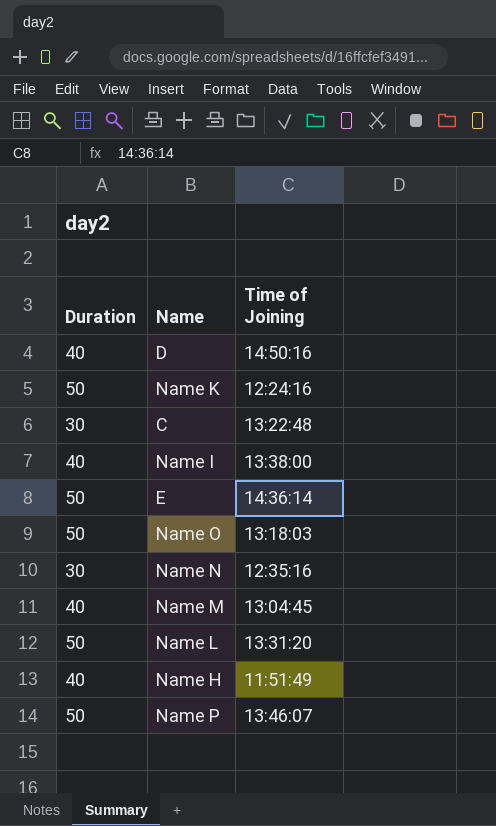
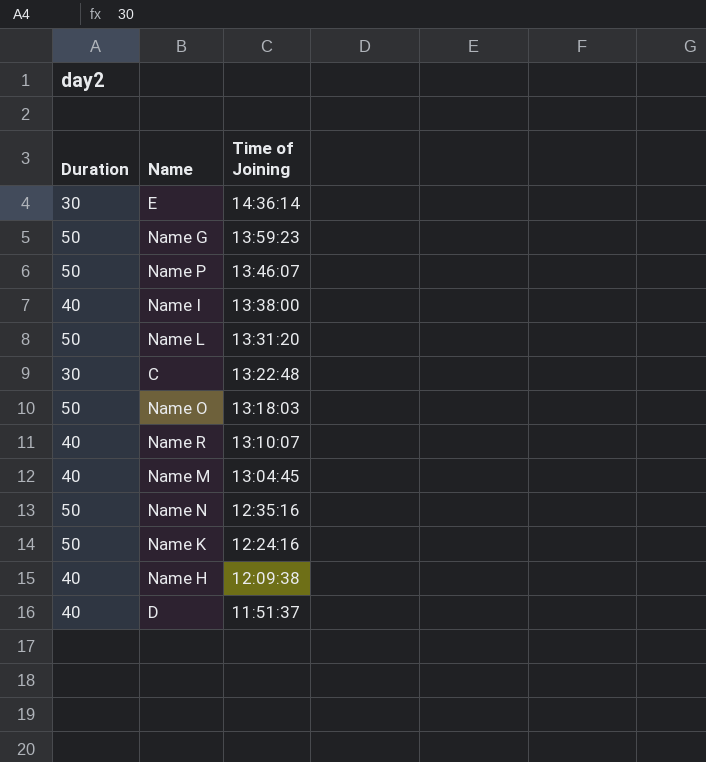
row order: none -> Time of Joining descending
E | Duration: 50 -> 30
row Name G: none -> 50 | 13:59:23
row Name R: none -> 40 | 13:10:07
Name N | Duration: 30 -> 50
Name H | Time of Joining: 11:51:49 -> 12:09:38
D | Time of Joining: 14:50:16 -> 11:51:37

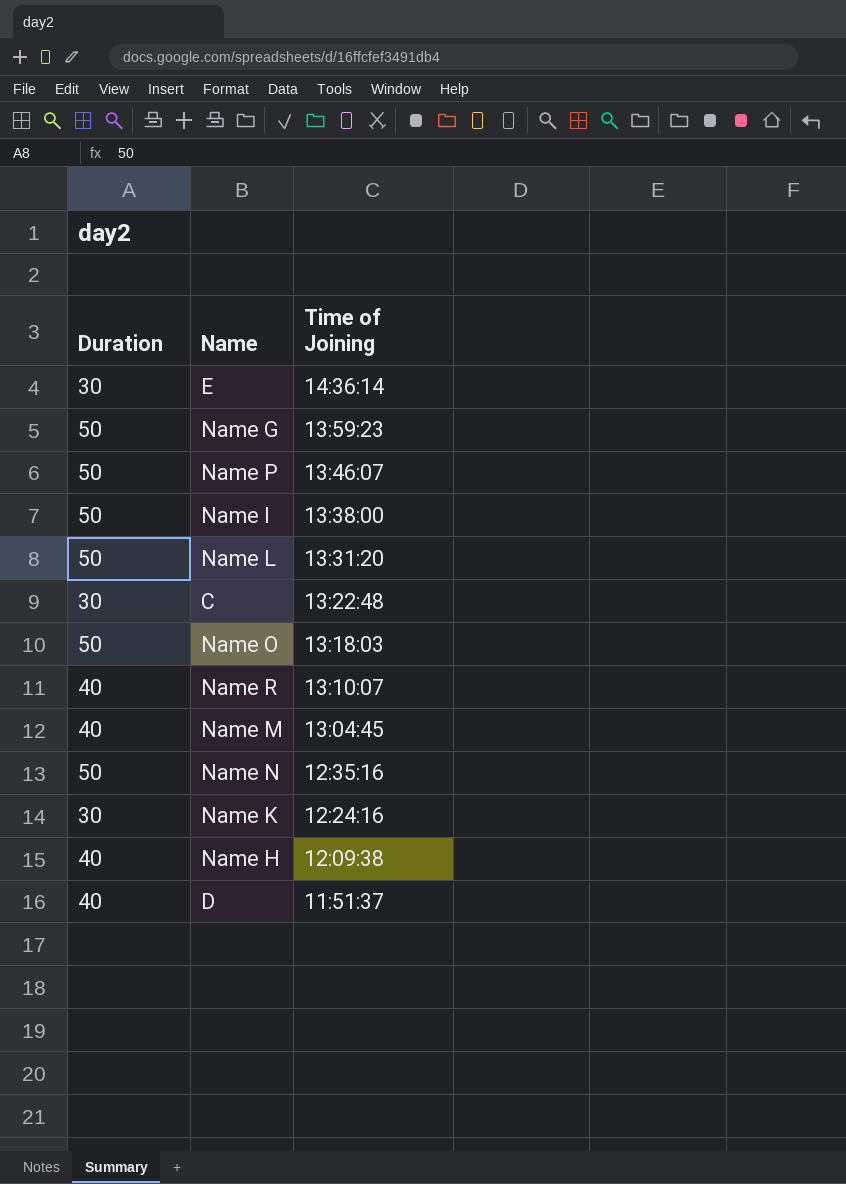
Name I | Duration: 40 -> 50
Name K | Duration: 50 -> 30

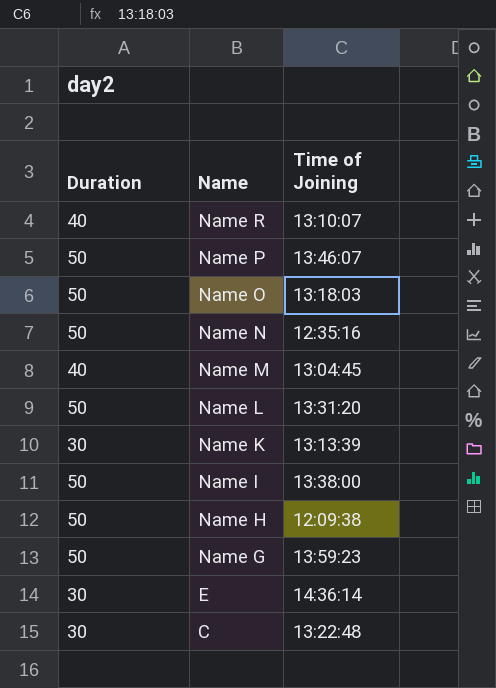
row order: Time of Joining descending -> Name descending
row D: 40 | 11:51:37 -> none
Name K | Time of Joining: 12:24:16 -> 13:13:39
Name H | Duration: 40 -> 50

